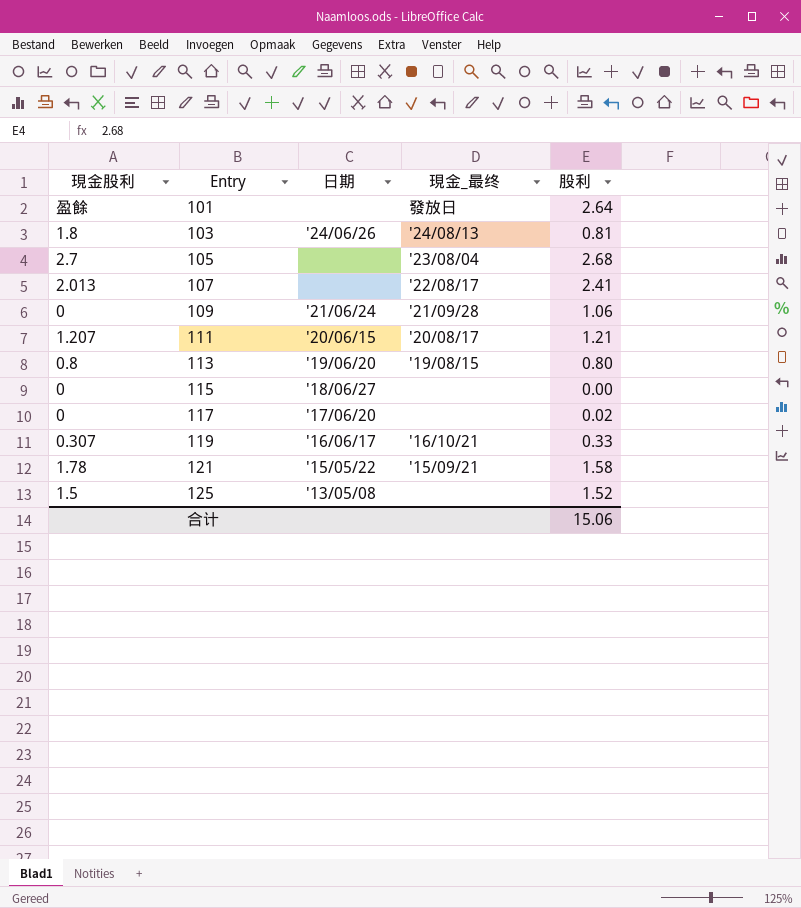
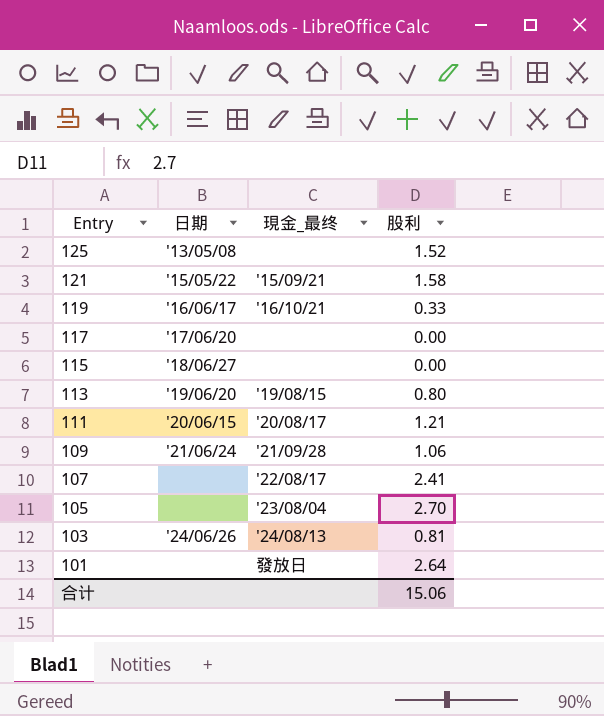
row order: Entry ascending -> Entry descending
column 現金股利 | position: 1 -> none
117 | 股利: 0.02 -> 0.00
105 | 股利: 2.68 -> 2.70

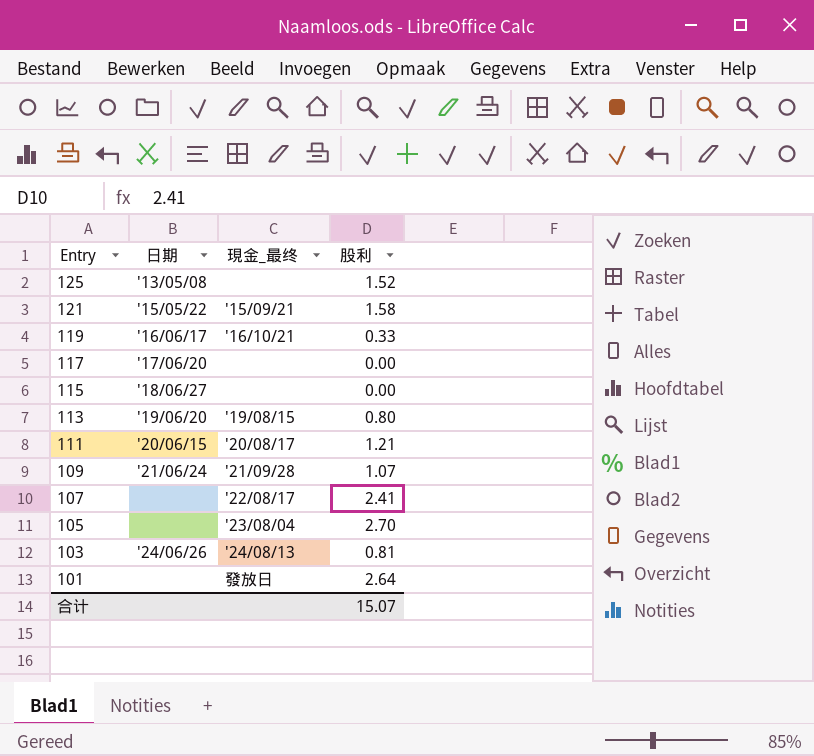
109 | 股利: 1.06 -> 1.07
合计 | 股利: 15.06 -> 15.07

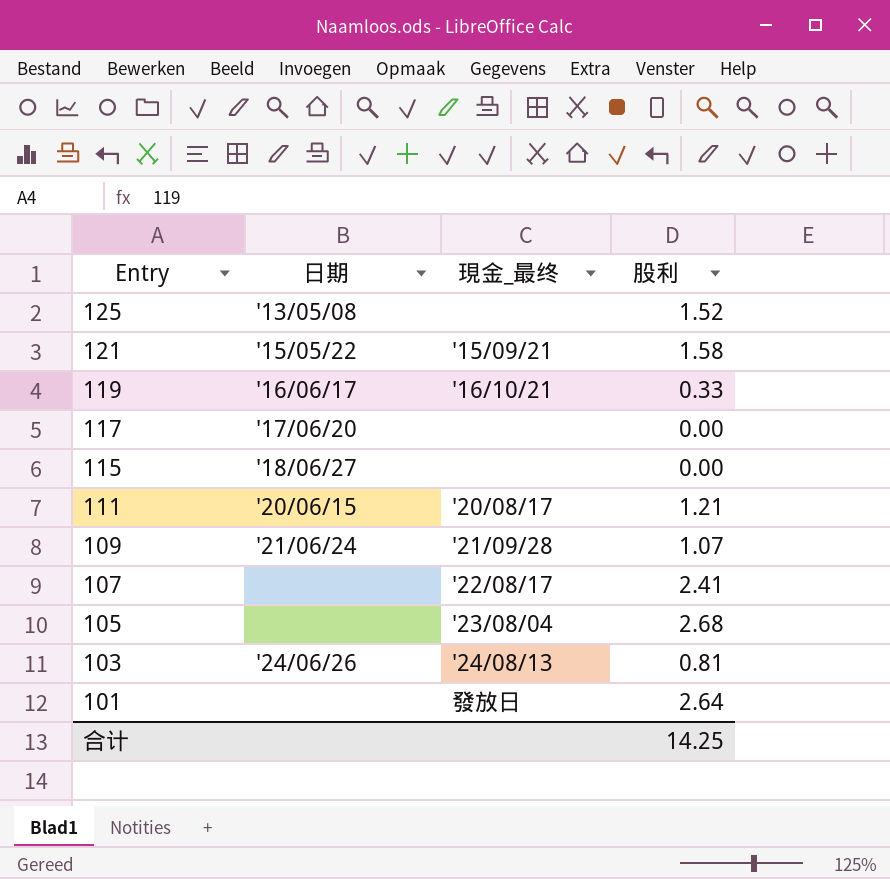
row 113: '19/06/20 | '19/08/15 | 0.80 -> none
105 | 股利: 2.70 -> 2.68
合计 | 股利: 15.07 -> 14.25

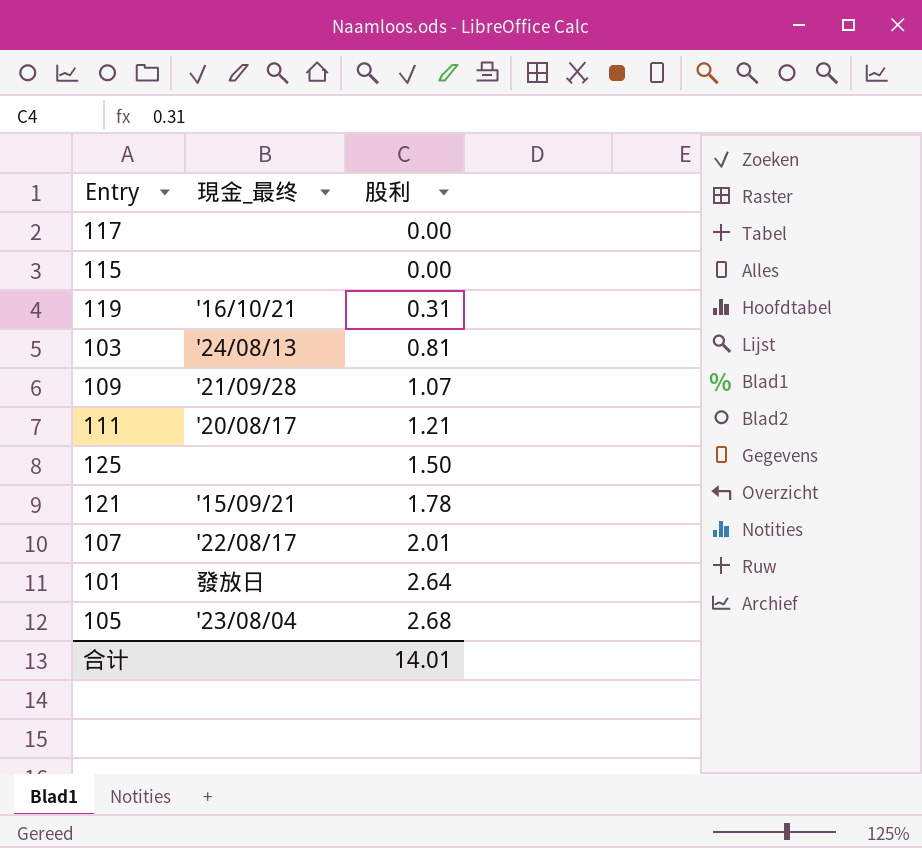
row order: Entry descending -> 股利 ascending
column 日期 | position: 2 -> none
119 | 股利: 0.33 -> 0.31
125 | 股利: 1.52 -> 1.50
121 | 股利: 1.58 -> 1.78
107 | 股利: 2.41 -> 2.01
合计 | 股利: 14.25 -> 14.01

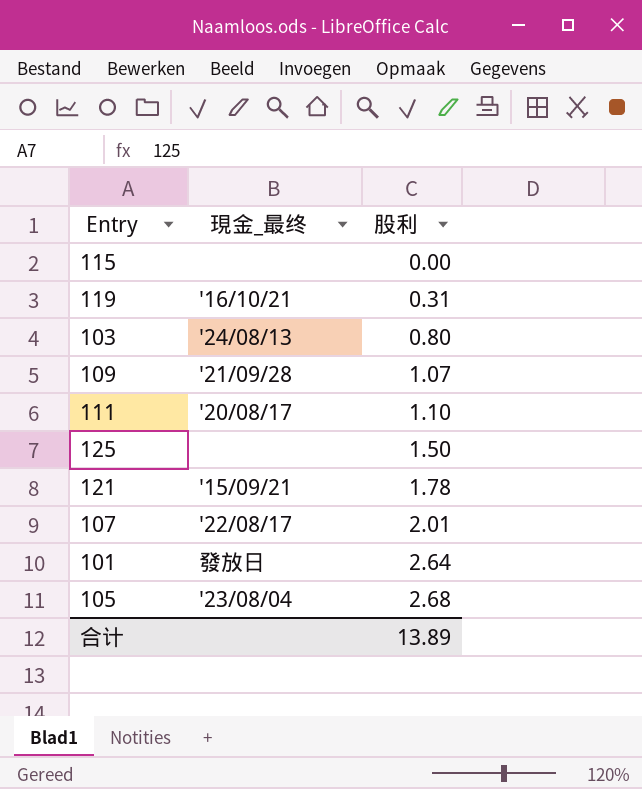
row 117: none | 0.00 -> none
103 | 股利: 0.81 -> 0.80
111 | 股利: 1.21 -> 1.10
合计 | 股利: 14.01 -> 13.89

